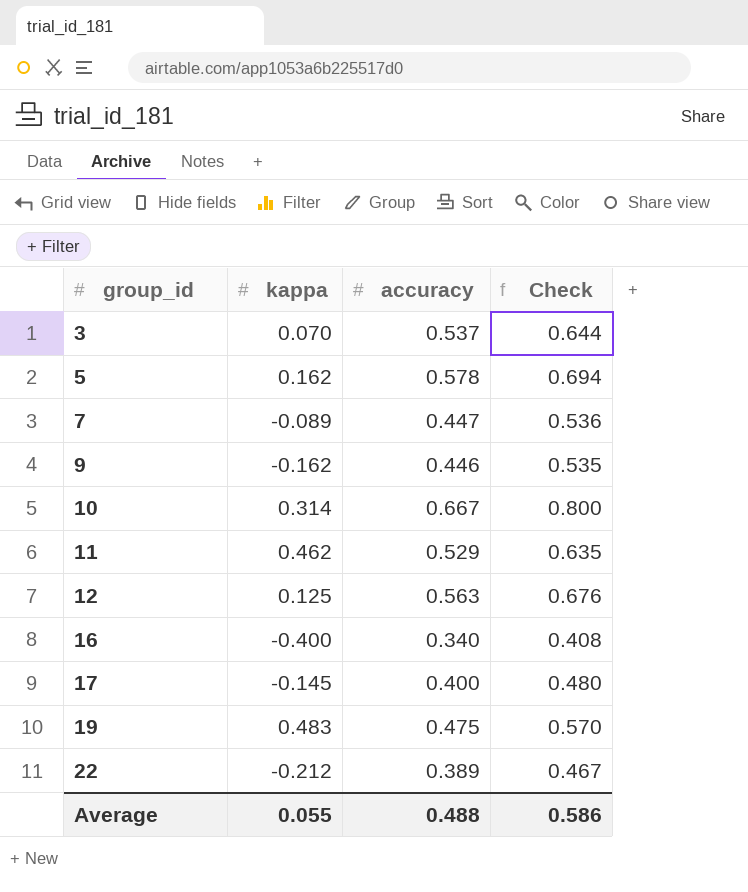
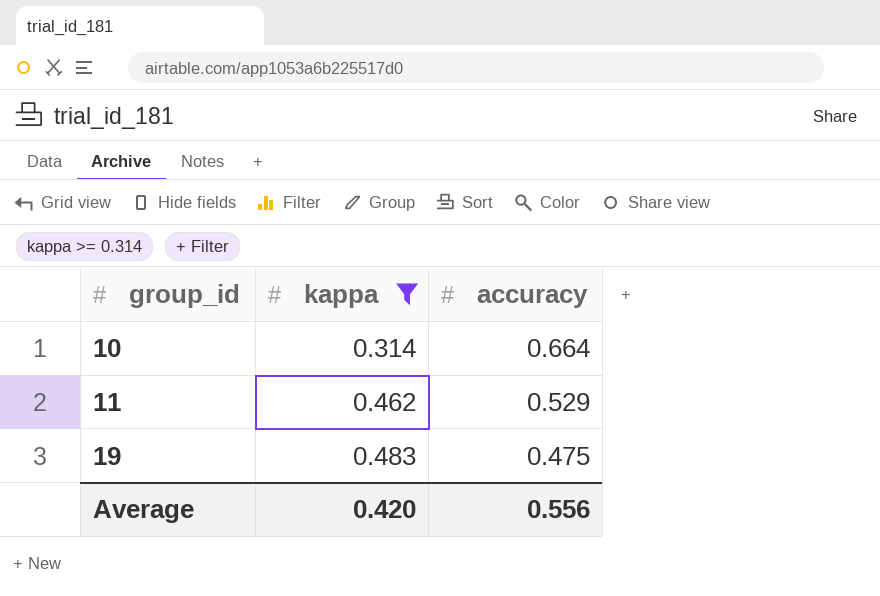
filter: none -> kappa >= 0.314
column Check | formula: [accuracy] * 1.2 -> none
10 | accuracy: 0.667 -> 0.664
Average | kappa: 0.055 -> 0.420
Average | accuracy: 0.488 -> 0.556

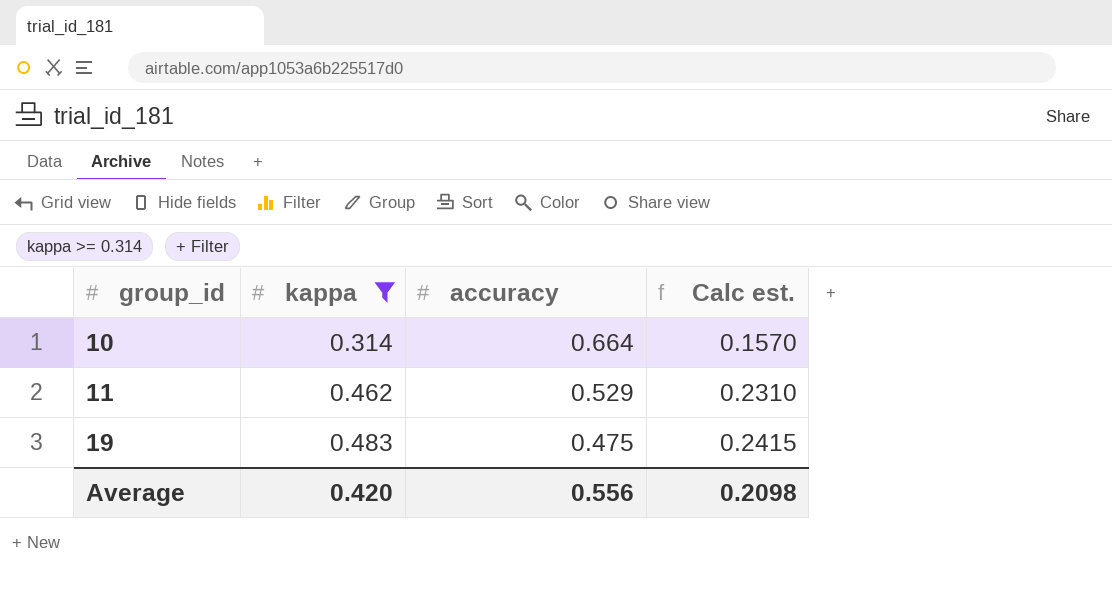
column Calc est. | formula: none -> [kappa] * 0.5

